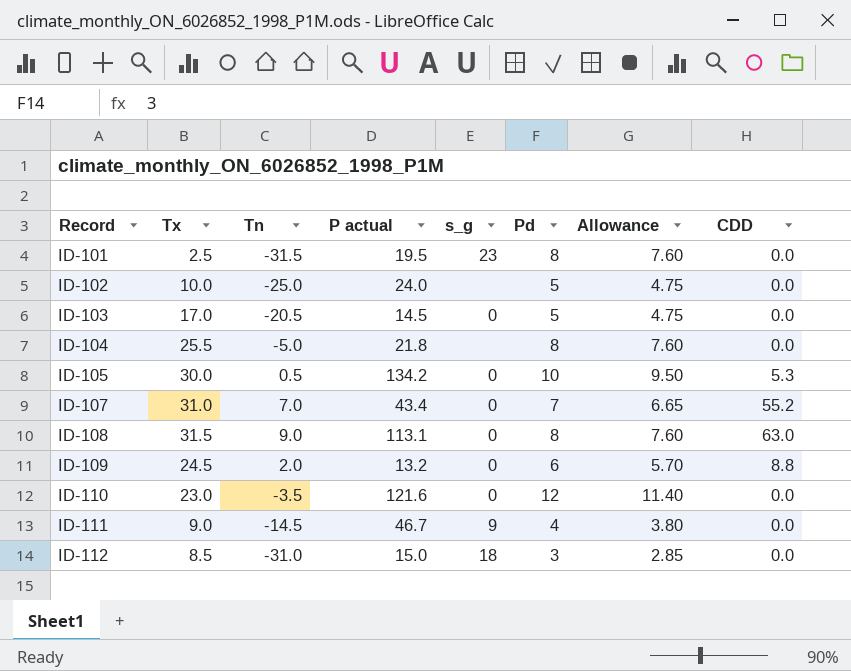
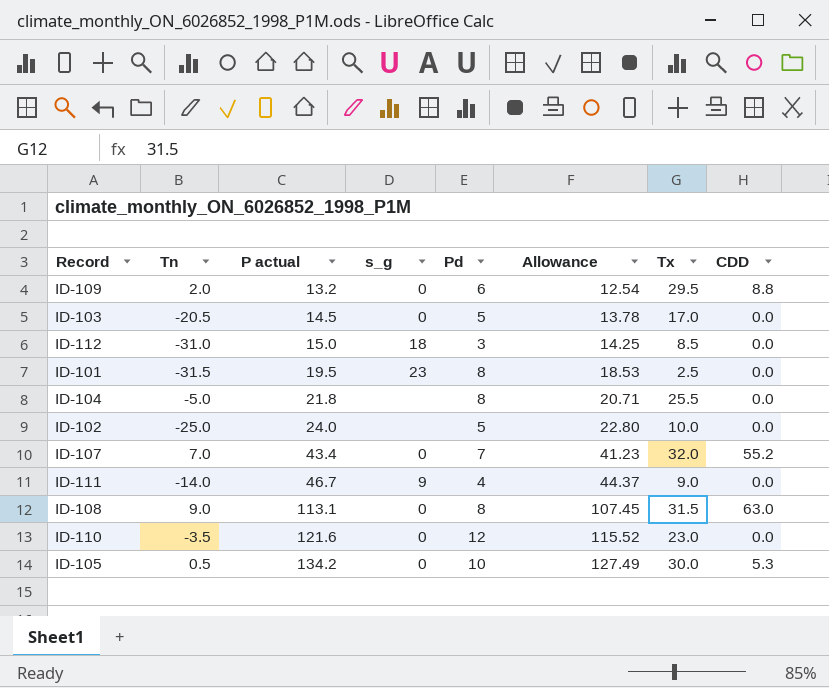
row order: Record ascending -> P actual ascending
column Allowance | formula: [Pd] * 0.95 -> [P actual] * 0.95
column Tx | position: 2 -> 7
ID-109 | Tx: 24.5 -> 29.5
ID-107 | Tx: 31.0 -> 32.0
ID-111 | Tn: -14.5 -> -14.0

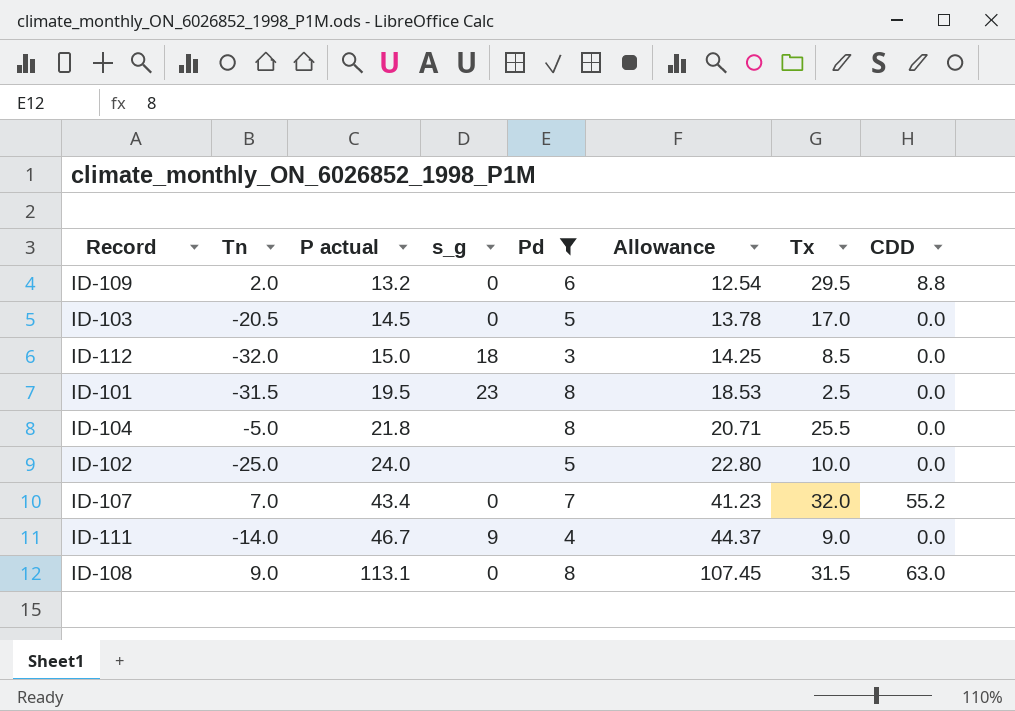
filter: none -> Pd <= 8
ID-112 | Tn: -31.0 -> -32.0

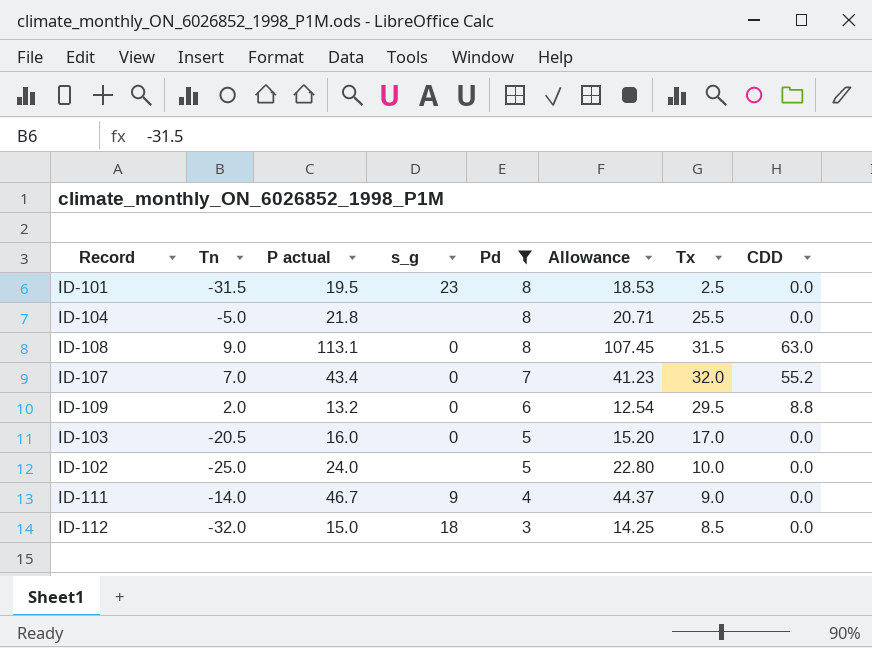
row order: P actual ascending -> Pd descending
ID-103 | P actual: 14.5 -> 16.0
ID-103 | Allowance: 13.78 -> 15.20

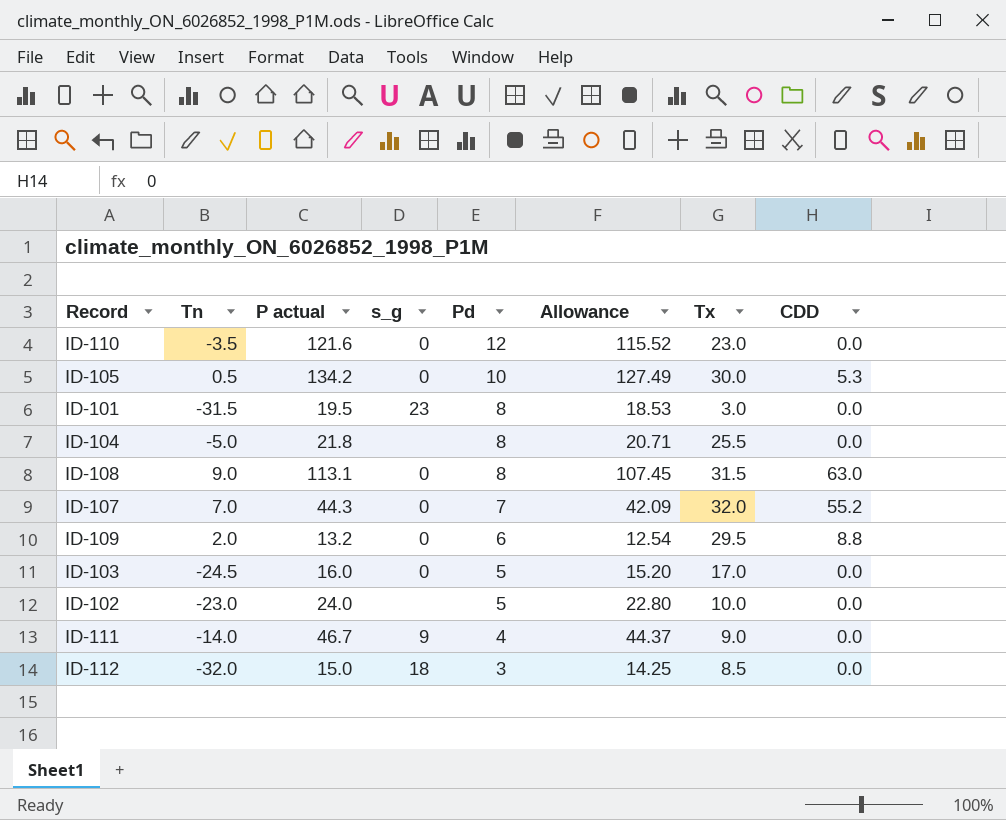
filter: Pd <= 8 -> none
ID-101 | Tx: 2.5 -> 3.0
ID-107 | P actual: 43.4 -> 44.3
ID-107 | Allowance: 41.23 -> 42.09
ID-103 | Tn: -20.5 -> -24.5
ID-102 | Tn: -25.0 -> -23.0

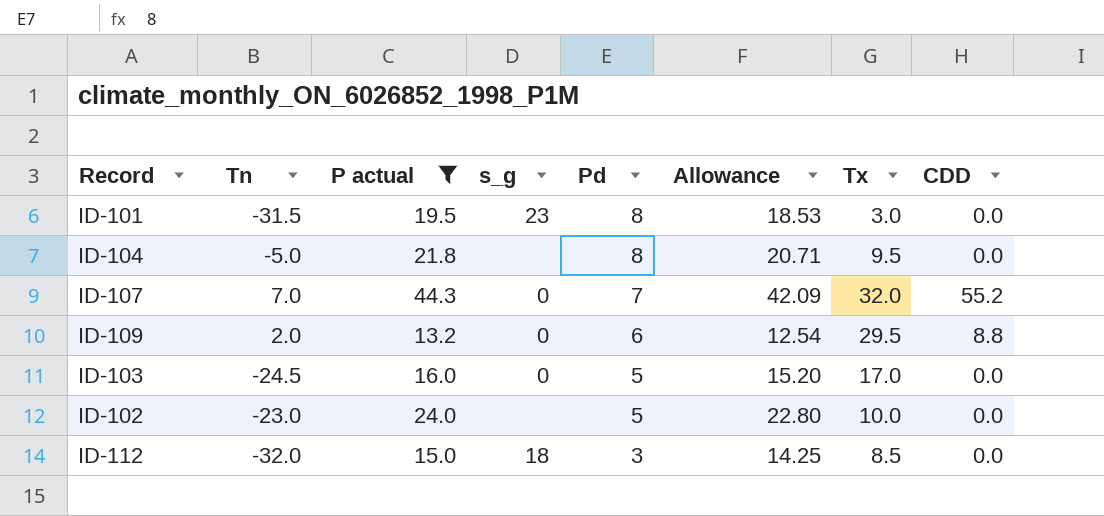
filter: none -> P actual <= 44.3
ID-104 | Tx: 25.5 -> 9.5

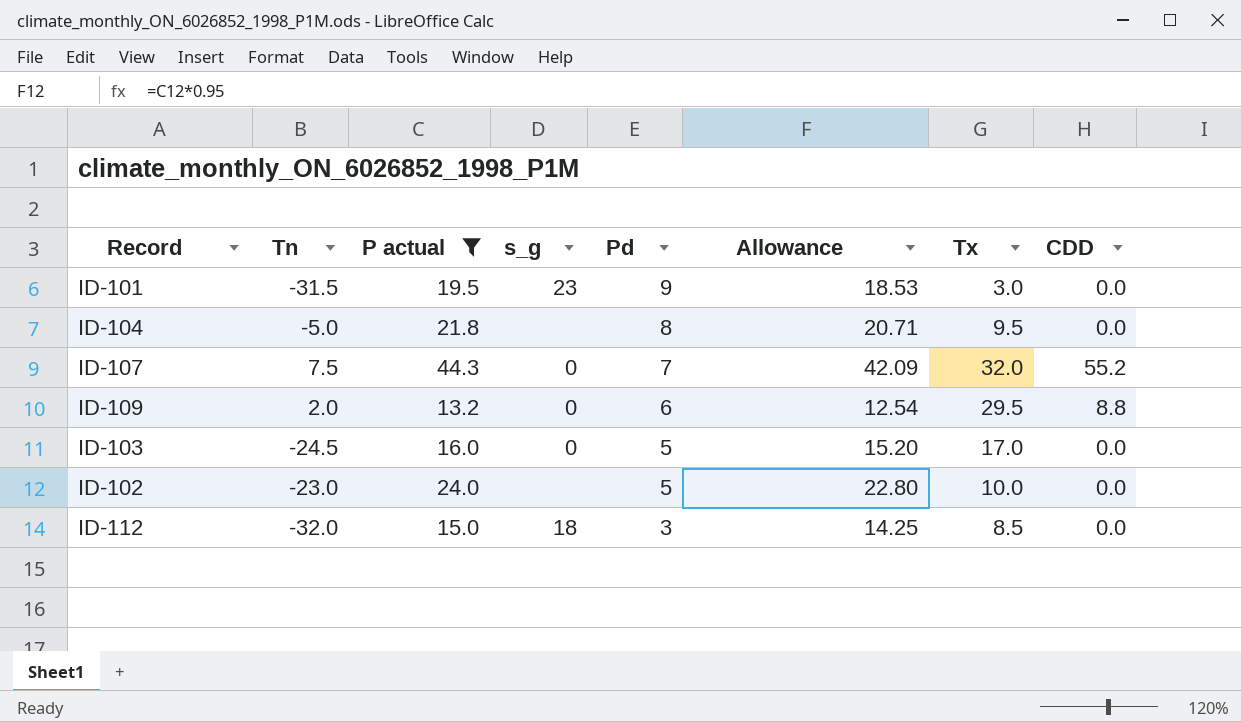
ID-101 | Pd: 8 -> 9
ID-107 | Tn: 7.0 -> 7.5

